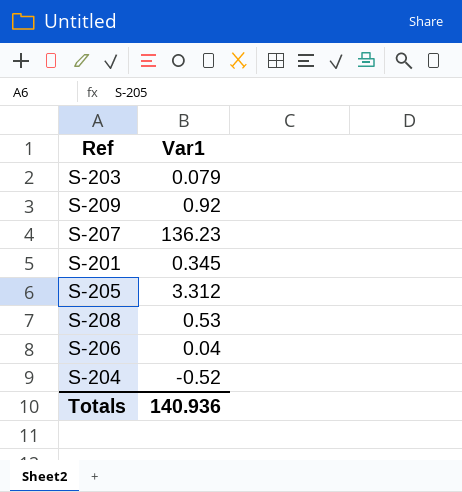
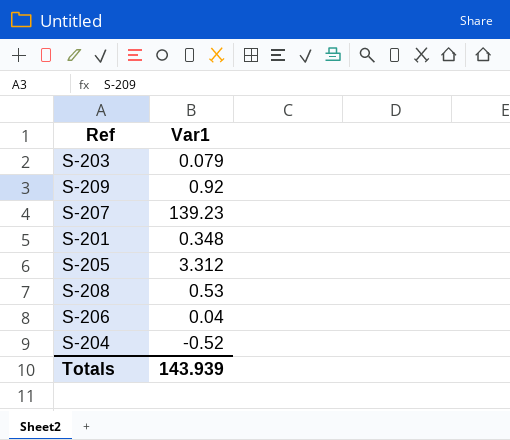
S-207 | Var1: 136.23 -> 139.23
S-201 | Var1: 0.345 -> 0.348
Totals | Var1: 140.936 -> 143.939

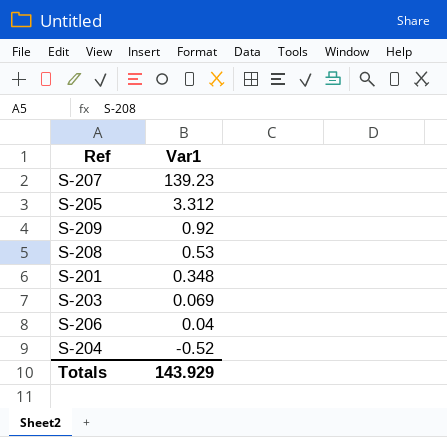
row order: none -> Var1 descending
S-203 | Var1: 0.079 -> 0.069
Totals | Var1: 143.939 -> 143.929

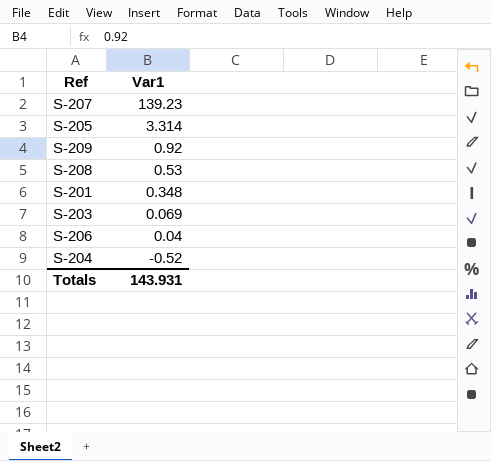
S-205 | Var1: 3.312 -> 3.314
Totals | Var1: 143.929 -> 143.931

